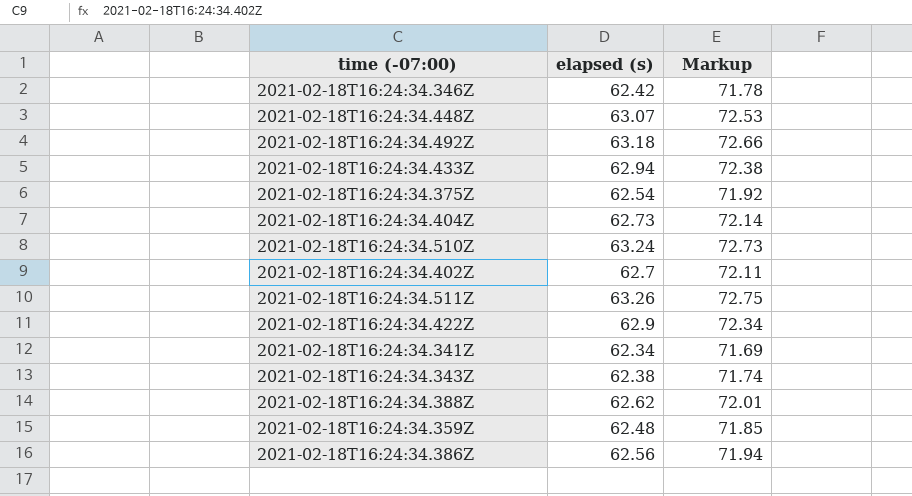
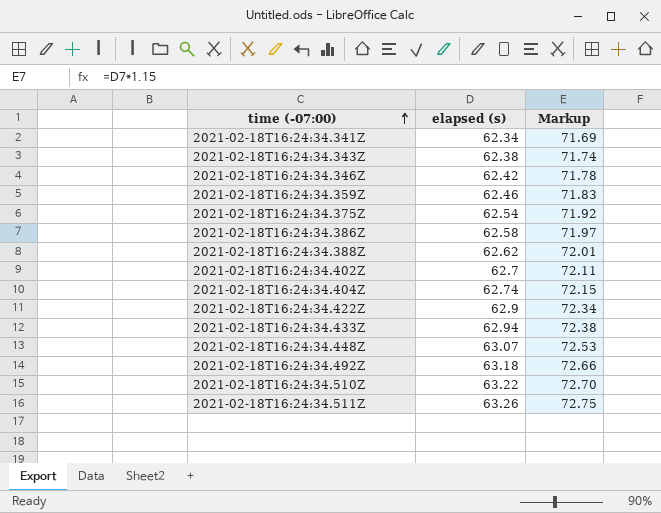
row order: none -> time (-07:00) ascending
2021-02-18T16:24:34.359Z | elapsed (s): 62.48 -> 62.46
2021-02-18T16:24:34.359Z | Markup: 71.85 -> 71.83
2021-02-18T16:24:34.386Z | elapsed (s): 62.56 -> 62.58
2021-02-18T16:24:34.386Z | Markup: 71.94 -> 71.97
2021-02-18T16:24:34.404Z | elapsed (s): 62.73 -> 62.74
2021-02-18T16:24:34.404Z | Markup: 72.14 -> 72.15
2021-02-18T16:24:34.510Z | elapsed (s): 63.24 -> 63.22
2021-02-18T16:24:34.510Z | Markup: 72.73 -> 72.70

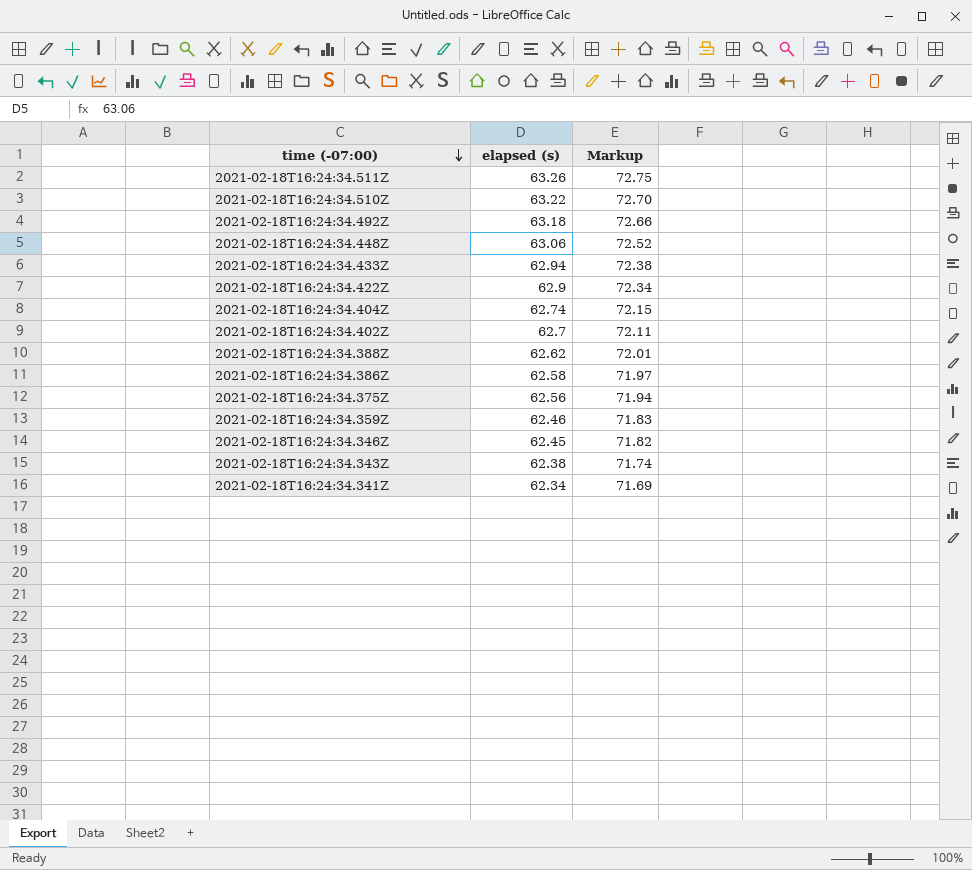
row order: time (-07:00) ascending -> time (-07:00) descending
2021-02-18T16:24:34.448Z | elapsed (s): 63.07 -> 63.06
2021-02-18T16:24:34.448Z | Markup: 72.53 -> 72.52
2021-02-18T16:24:34.375Z | elapsed (s): 62.54 -> 62.56
2021-02-18T16:24:34.375Z | Markup: 71.92 -> 71.94
2021-02-18T16:24:34.346Z | elapsed (s): 62.42 -> 62.45
2021-02-18T16:24:34.346Z | Markup: 71.78 -> 71.82

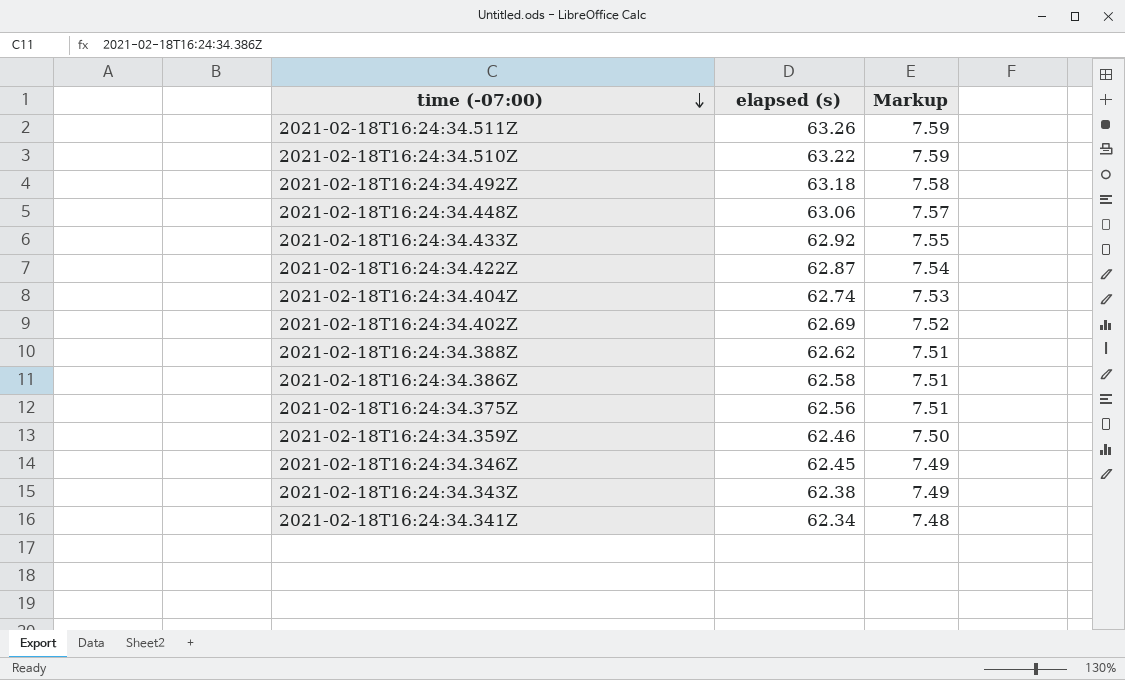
column Markup | formula: [elapsed (s)] * 1.15 -> [elapsed (s)] * 0.12
2021-02-18T16:24:34.433Z | elapsed (s): 62.94 -> 62.92
2021-02-18T16:24:34.422Z | elapsed (s): 62.9 -> 62.87
2021-02-18T16:24:34.402Z | elapsed (s): 62.7 -> 62.69

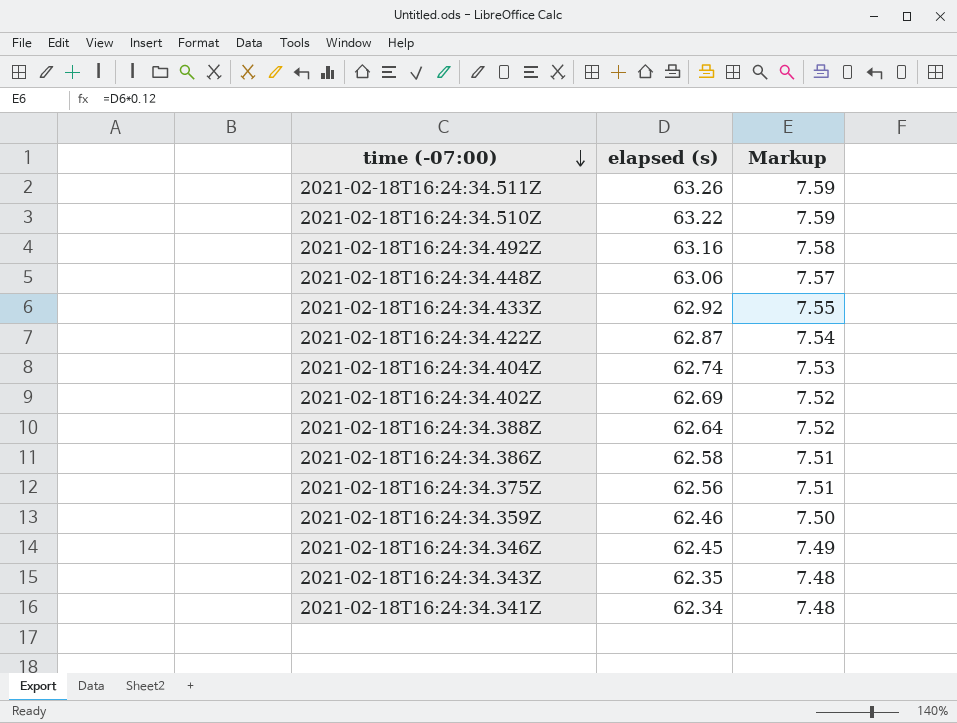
2021-02-18T16:24:34.492Z | elapsed (s): 63.18 -> 63.16
2021-02-18T16:24:34.388Z | elapsed (s): 62.62 -> 62.64
2021-02-18T16:24:34.388Z | Markup: 7.51 -> 7.52
2021-02-18T16:24:34.343Z | elapsed (s): 62.38 -> 62.35
2021-02-18T16:24:34.343Z | Markup: 7.49 -> 7.48

